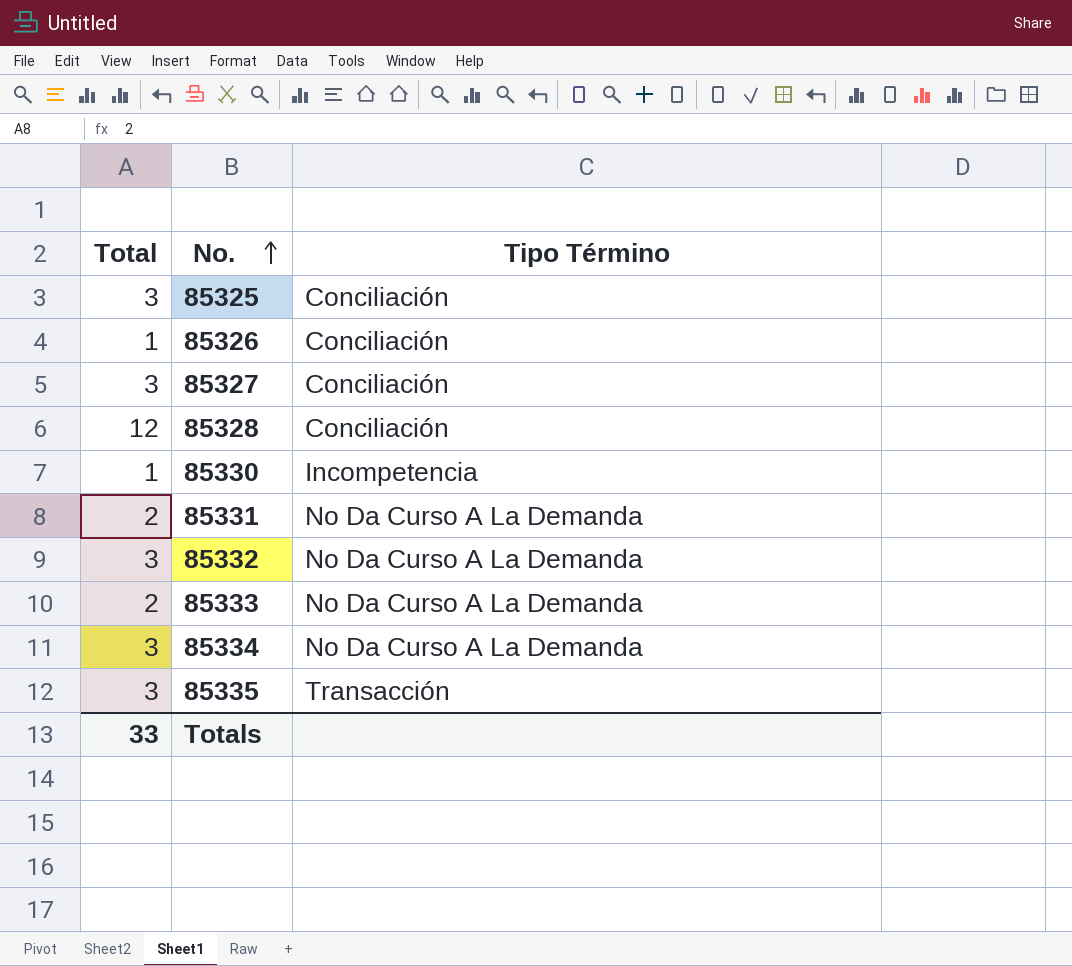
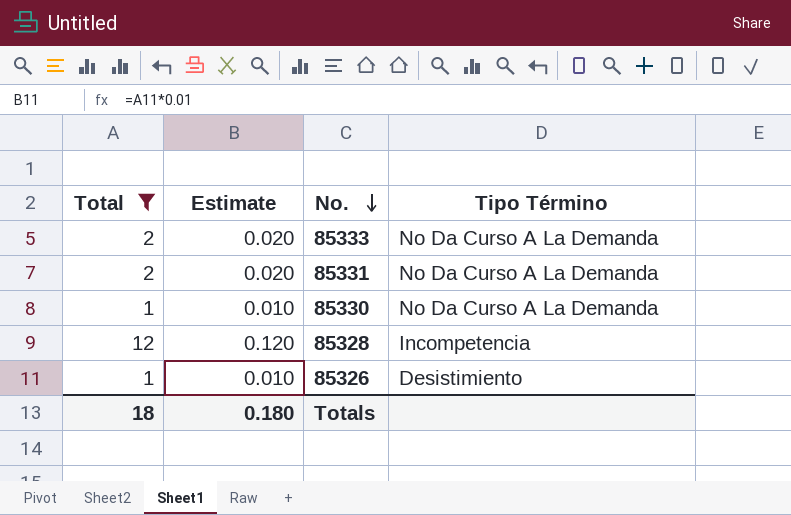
filter: none -> Total != 3
row order: No. ascending -> No. descending
column Estimate | formula: none -> [Total] * 0.01
85330 | Tipo Término: Incompetencia -> No Da Curso A La Demanda
85328 | Tipo Término: Conciliación -> Incompetencia
85326 | Tipo Término: Conciliación -> Desistimiento
Totals | Total: 33 -> 18

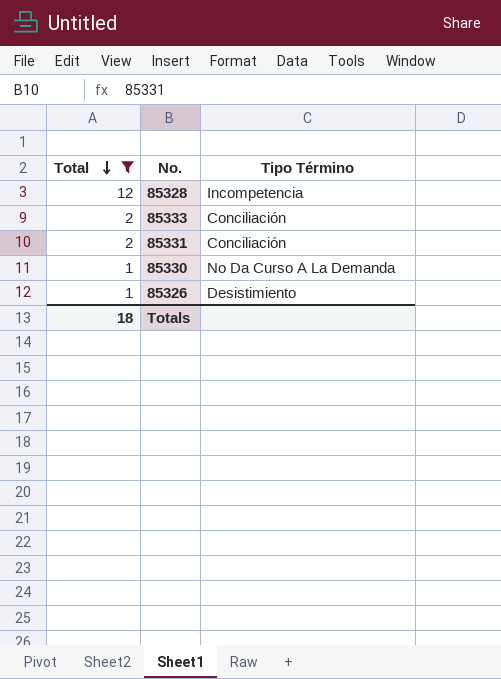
row order: No. descending -> Total descending
column Estimate | formula: [Total] * 0.01 -> none
85333 | Tipo Término: No Da Curso A La Demanda -> Conciliación
85331 | Tipo Término: No Da Curso A La Demanda -> Conciliación

